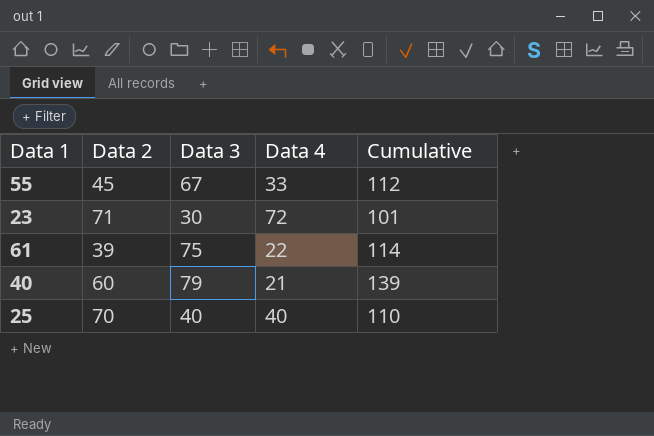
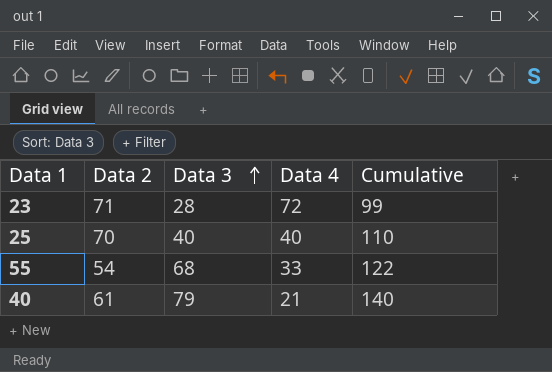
row order: none -> Data 3 ascending
row 61: 39 | 75 | 22 | 114 -> none
23 | Data 3: 30 -> 28
23 | Cumulative: 101 -> 99
55 | Data 2: 45 -> 54
55 | Data 3: 67 -> 68
55 | Cumulative: 112 -> 122
40 | Data 2: 60 -> 61
40 | Cumulative: 139 -> 140

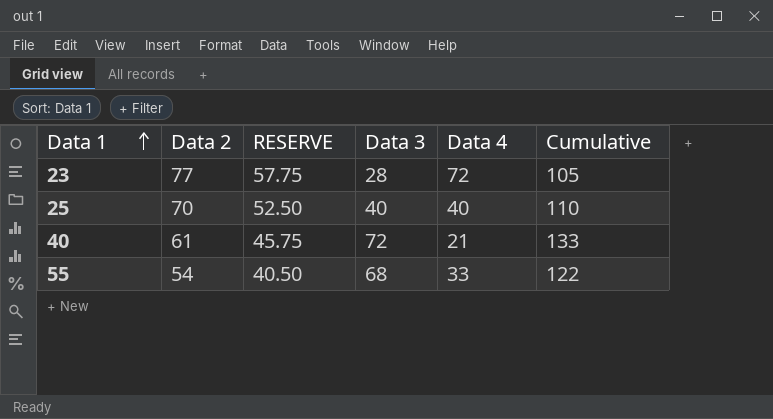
row order: Data 3 ascending -> Data 1 ascending
column RESERVE | formula: none -> [Data 2] * 0.75
23 | Data 2: 71 -> 77
23 | Cumulative: 99 -> 105
40 | Data 3: 79 -> 72
40 | Cumulative: 140 -> 133

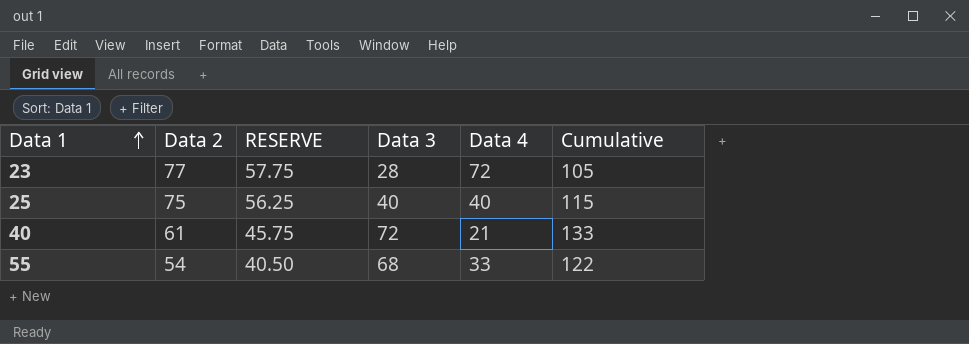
25 | Data 2: 70 -> 75
25 | RESERVE: 52.50 -> 56.25
25 | Cumulative: 110 -> 115

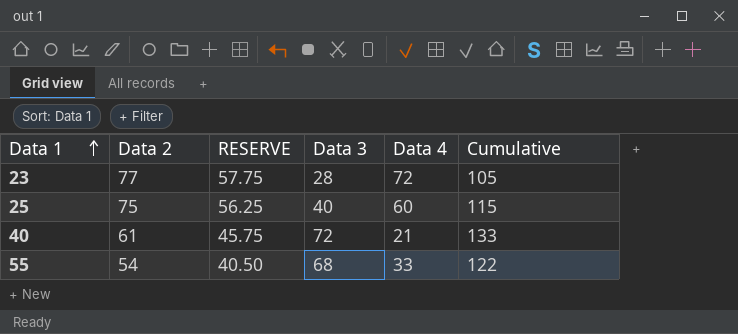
25 | Data 4: 40 -> 60

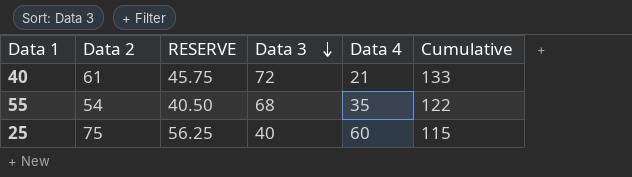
row order: Data 1 ascending -> Data 3 descending
row 23: 77 | 57.75 | 28 | 72 | 105 -> none
55 | Data 4: 33 -> 35

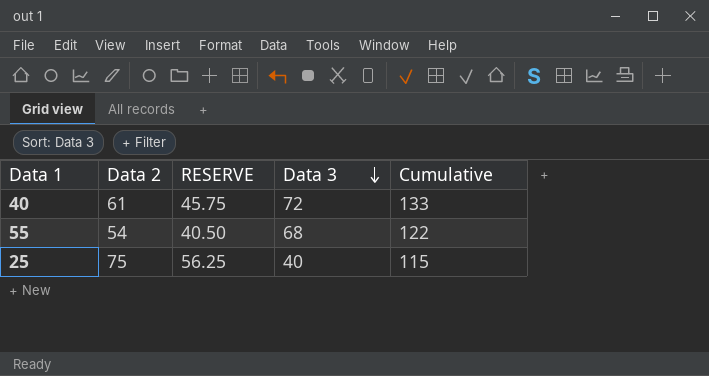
column Data 4 | position: 5 -> none

